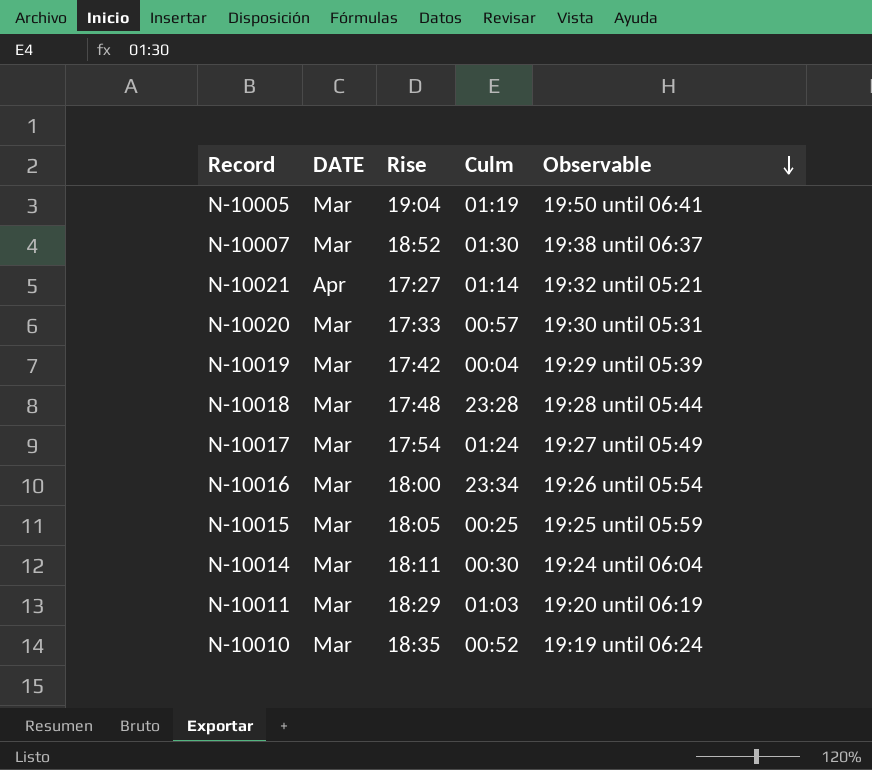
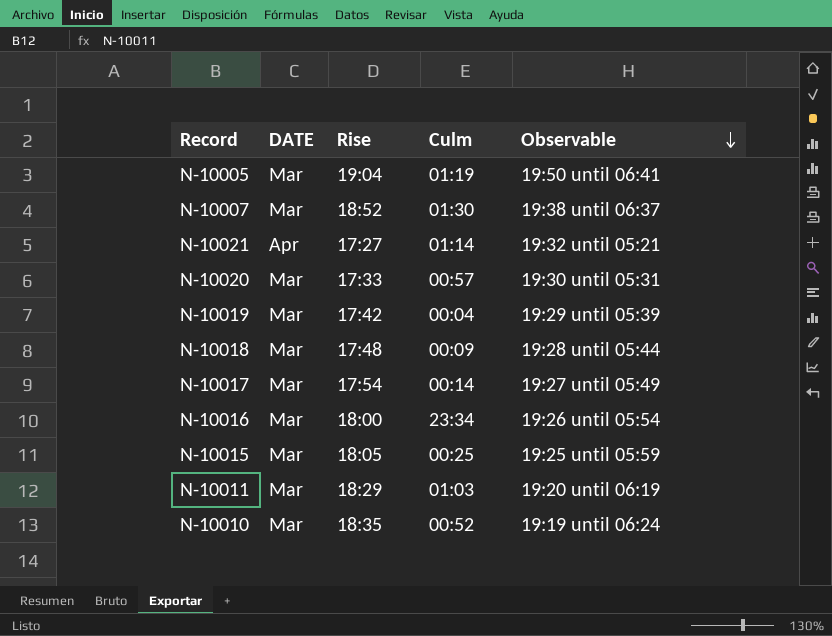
row N-10014: Mar | 18:11 | 00:30 | 19:24 until 06:04 -> none
N-10018 | Culm: 23:28 -> 00:09
N-10017 | Culm: 01:24 -> 00:14

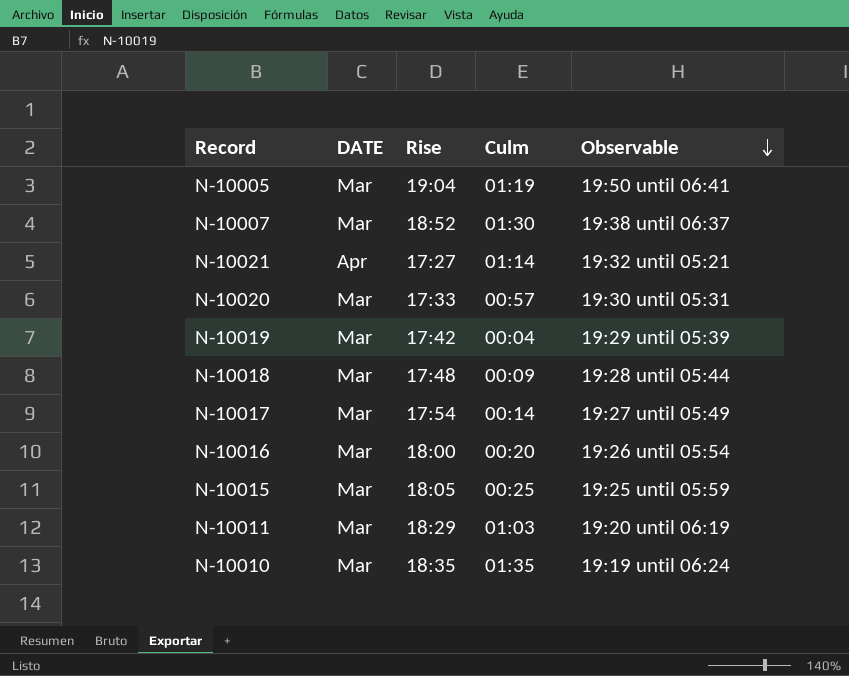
N-10016 | Culm: 23:34 -> 00:20
N-10010 | Culm: 00:52 -> 01:35

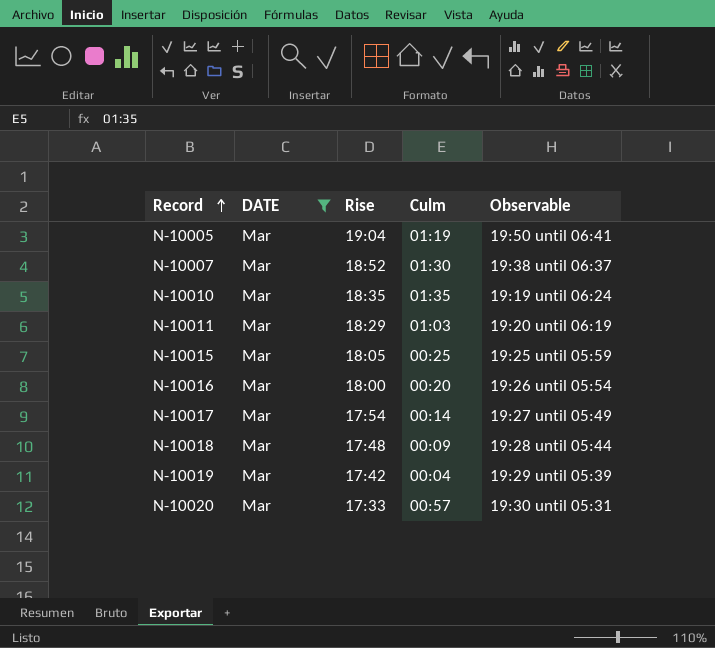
filter: none -> DATE = Mar
row order: Observable descending -> Record ascending

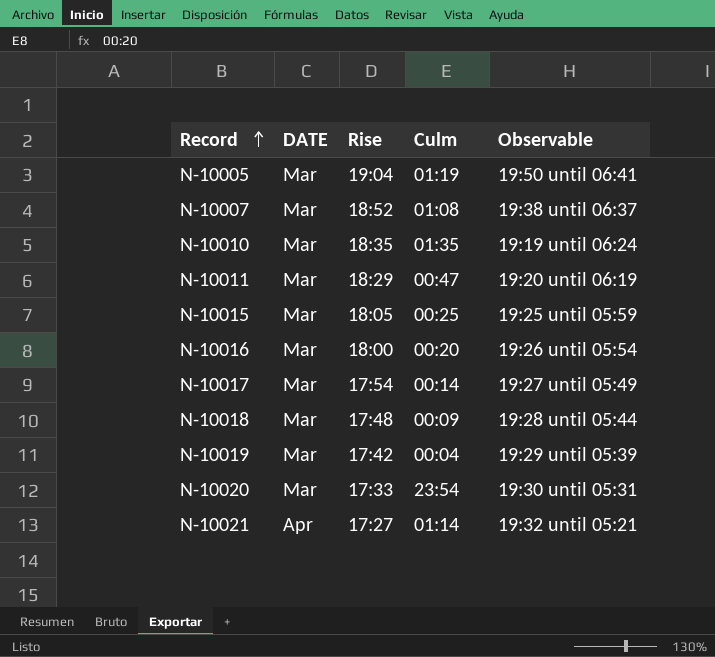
filter: DATE = Mar -> none
N-10007 | Culm: 01:30 -> 01:08
N-10011 | Culm: 01:03 -> 00:47
N-10020 | Culm: 00:57 -> 23:54

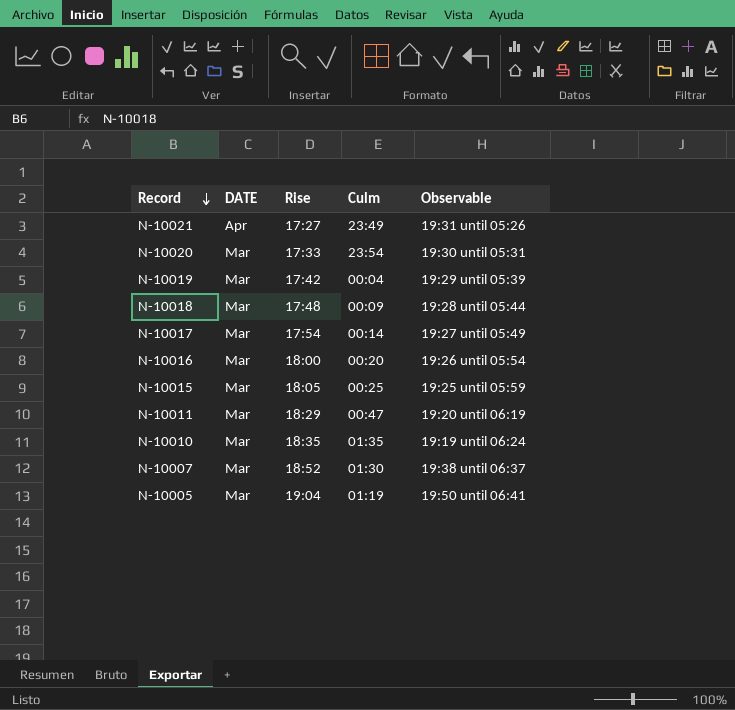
row order: Record ascending -> Record descending
N-10021 | Culm: 01:14 -> 23:49
N-10021 | Observable: 19:32 until 05:21 -> 19:31 until 05:26
N-10007 | Culm: 01:08 -> 01:30

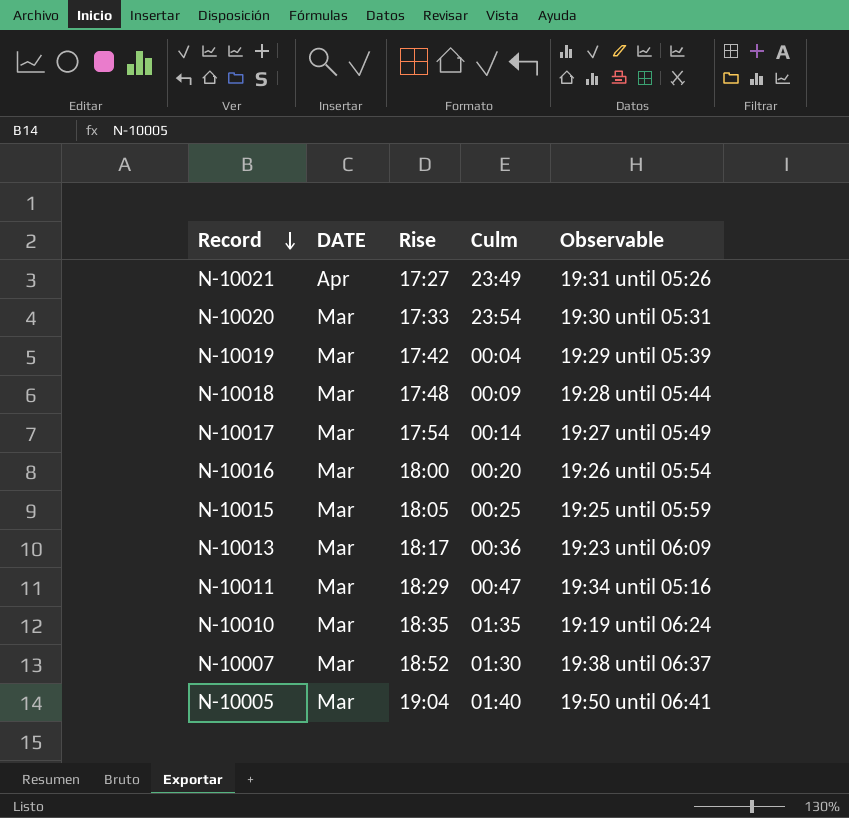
row N-10013: none -> Mar | 18:17 | 00:36 | 19:23 until 06:09
N-10011 | Observable: 19:20 until 06:19 -> 19:34 until 05:16
N-10005 | Culm: 01:19 -> 01:40

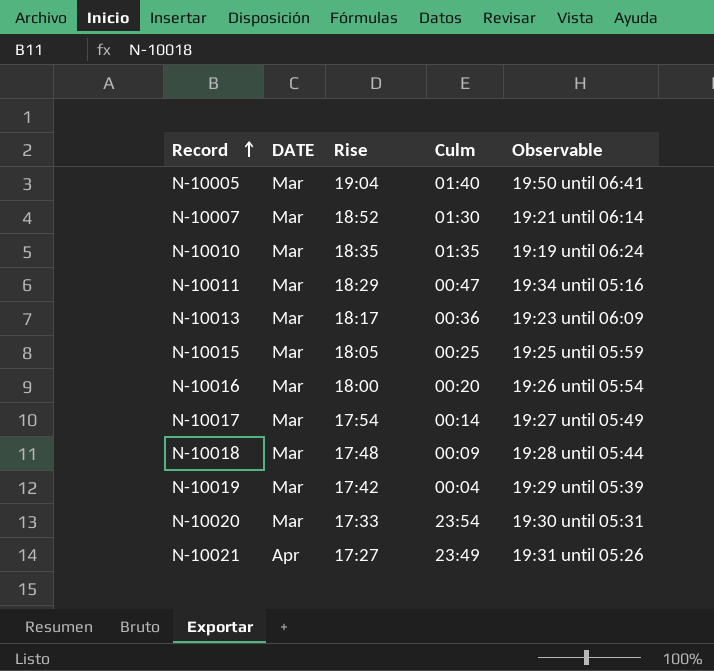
row order: Record descending -> Record ascending
N-10007 | Observable: 19:38 until 06:37 -> 19:21 until 06:14

